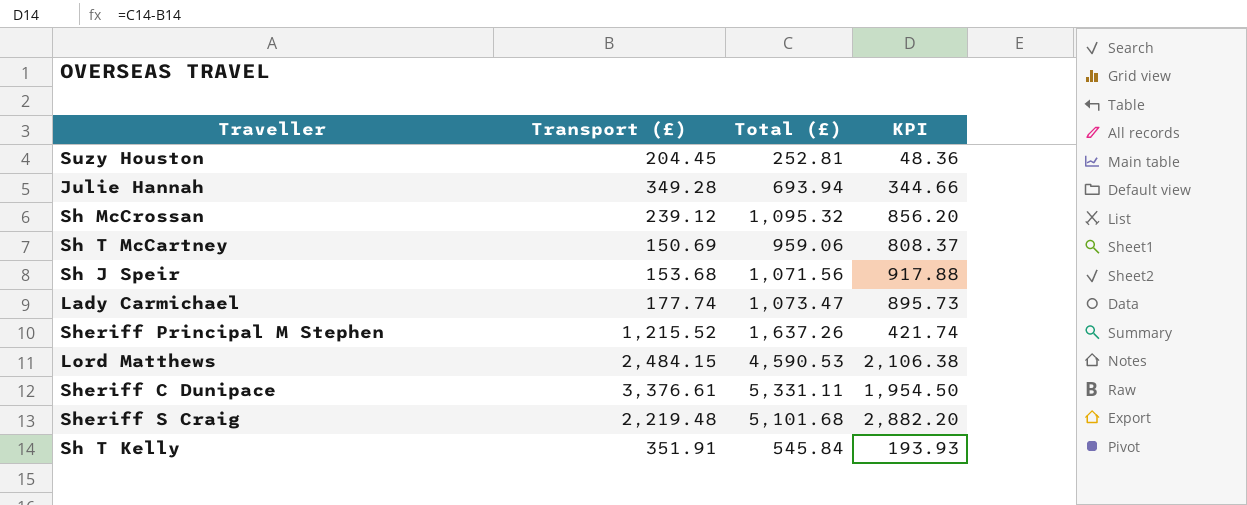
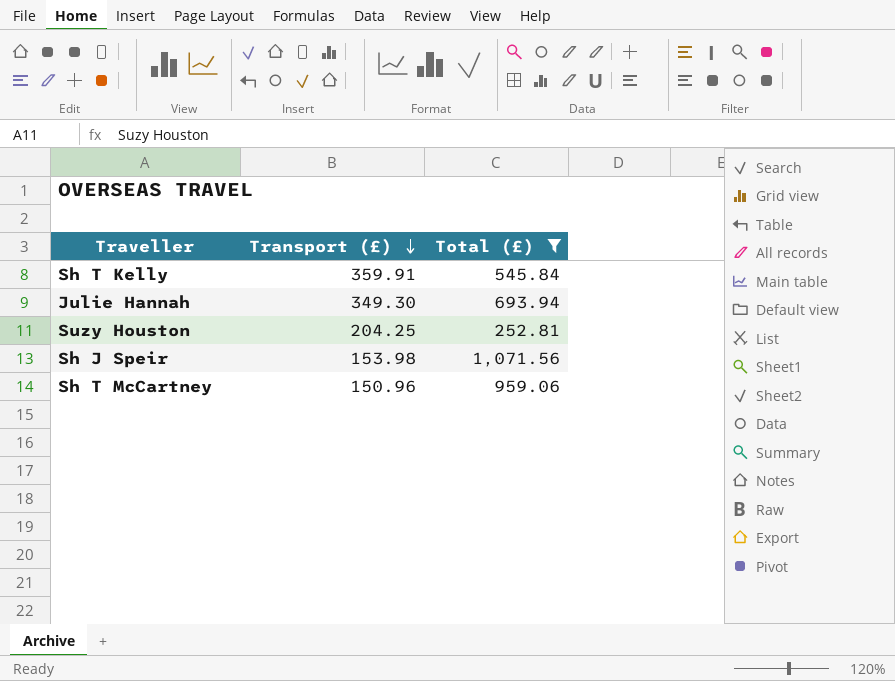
filter: none -> Total (£) <= 1,071.56
row order: none -> Transport (£) descending
column KPI | formula: [Total (£)] - [Transport (£)] -> none
Sh T Kelly | Transport (£): 351.91 -> 359.91
Julie Hannah | Transport (£): 349.28 -> 349.30
Suzy Houston | Transport (£): 204.45 -> 204.25
Sh J Speir | Transport (£): 153.68 -> 153.98
Sh T McCartney | Transport (£): 150.69 -> 150.96

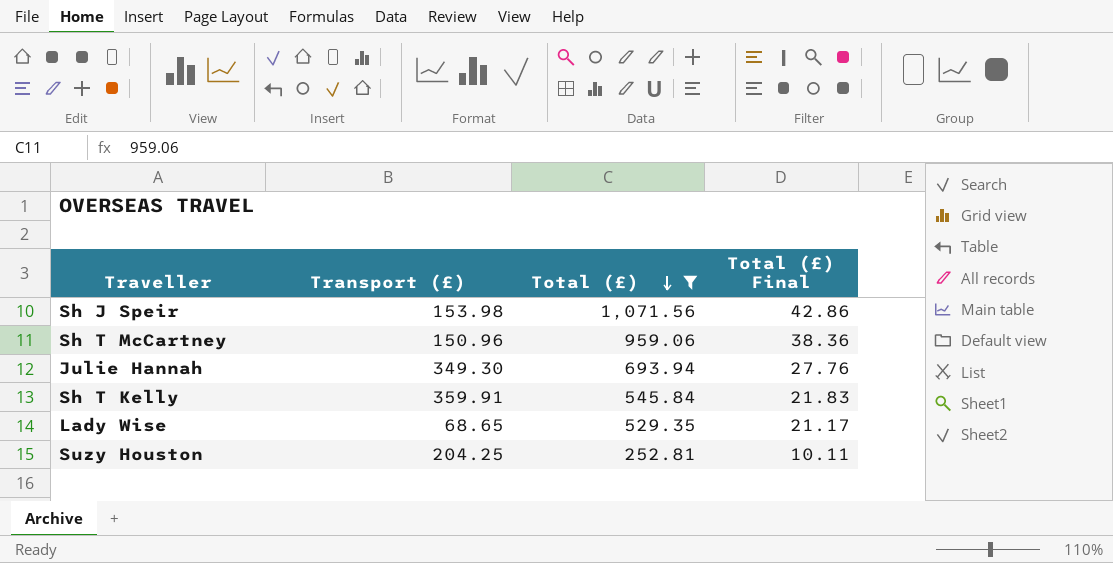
row order: Transport (£) descending -> Total (£) descending
column Total (£) Final | formula: none -> [Total (£)] * 0.04
row Lady Wise: none -> 68.65 | 529.35 | 21.17

